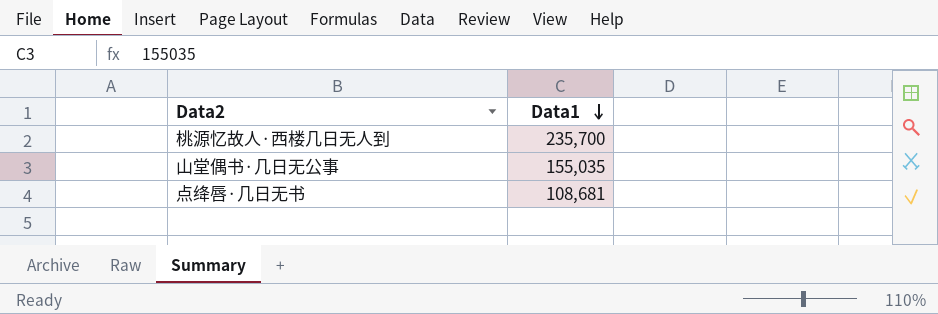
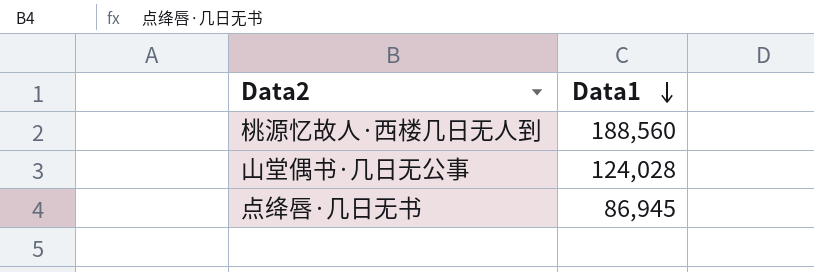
桃源忆故人·西楼几日无人到 | Data1: 235,700 -> 188,560
山堂偶书·几日无公事 | Data1: 155,035 -> 124,028
点绛唇·几日无书 | Data1: 108,681 -> 86,945

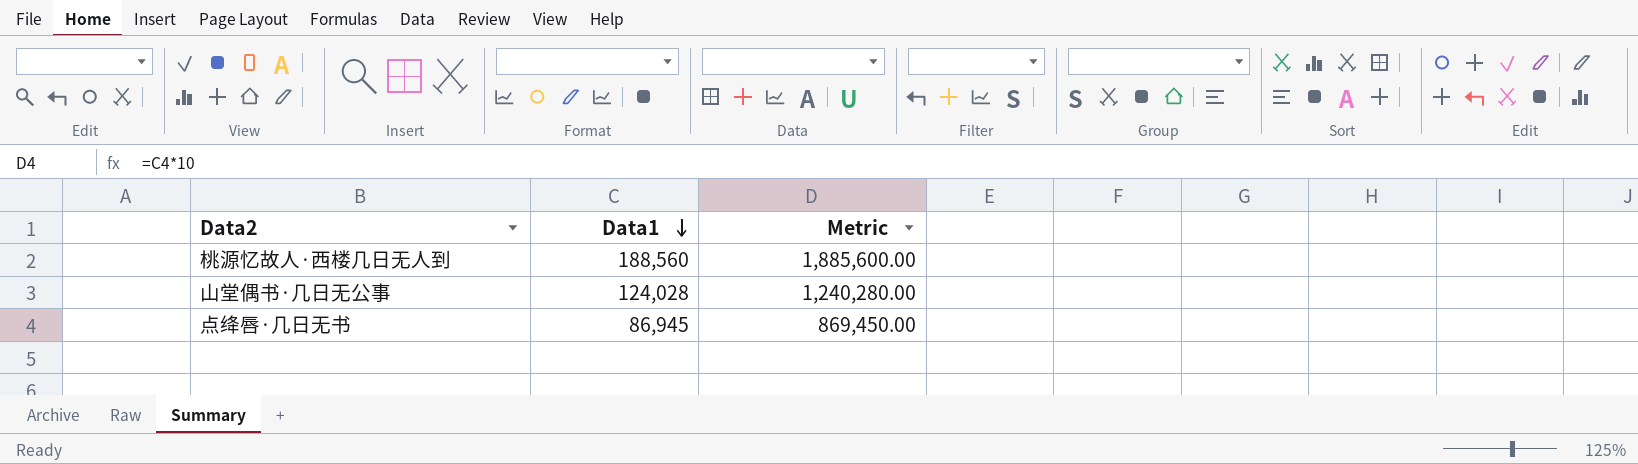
column Metric | formula: none -> [Data1] * 10

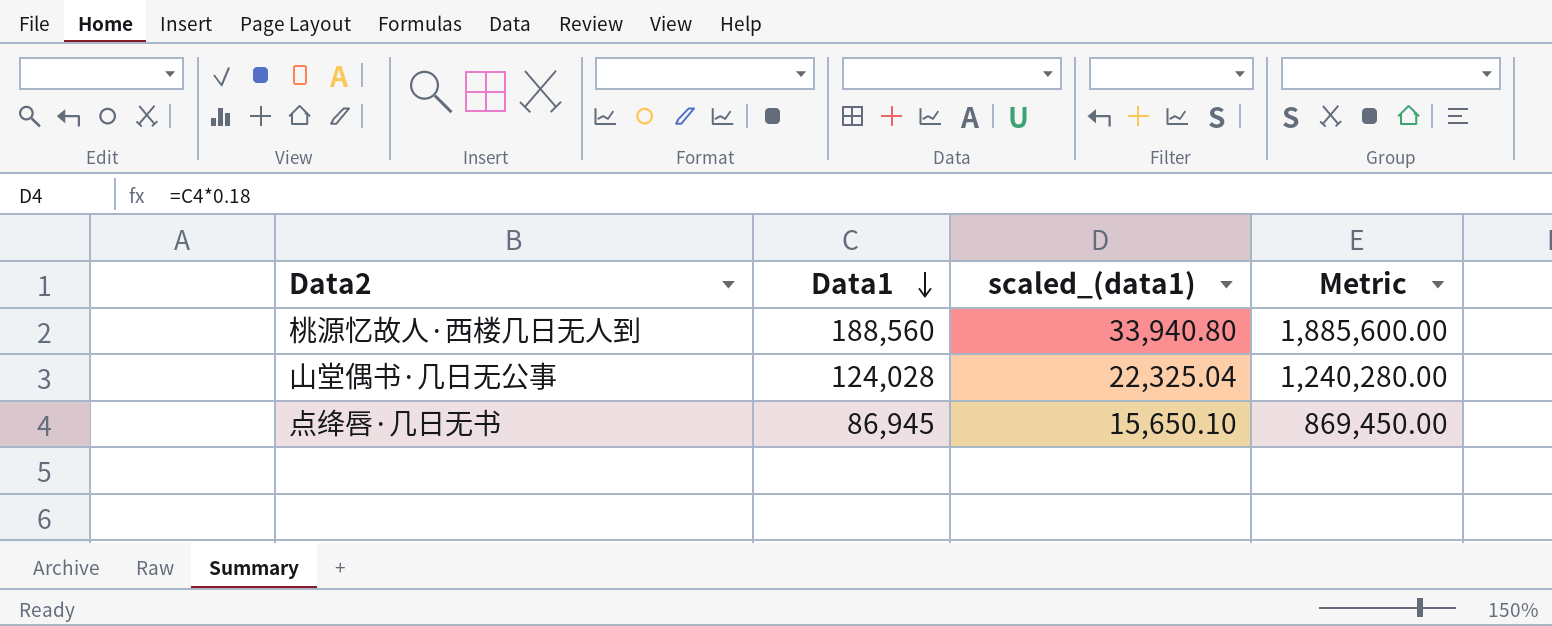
column scaled_(data1) | formula: none -> [Data1] * 0.18

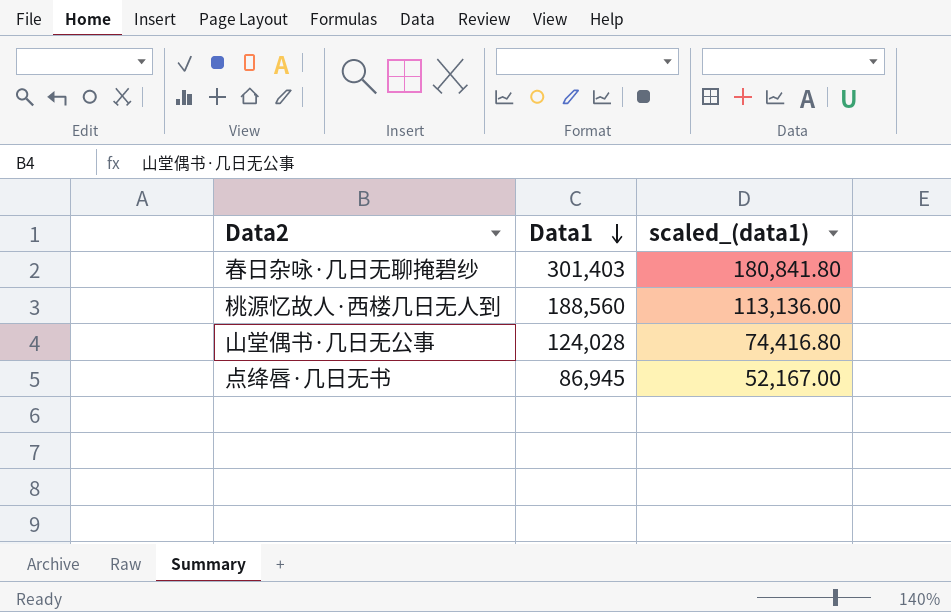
column Metric | formula: [Data1] * 10 -> none
column scaled_(data1) | formula: [Data1] * 0.18 -> [Data1] * 0.6
row 春日杂咏·几日无聊掩碧纱: none -> 301,403 | 180,841.80

